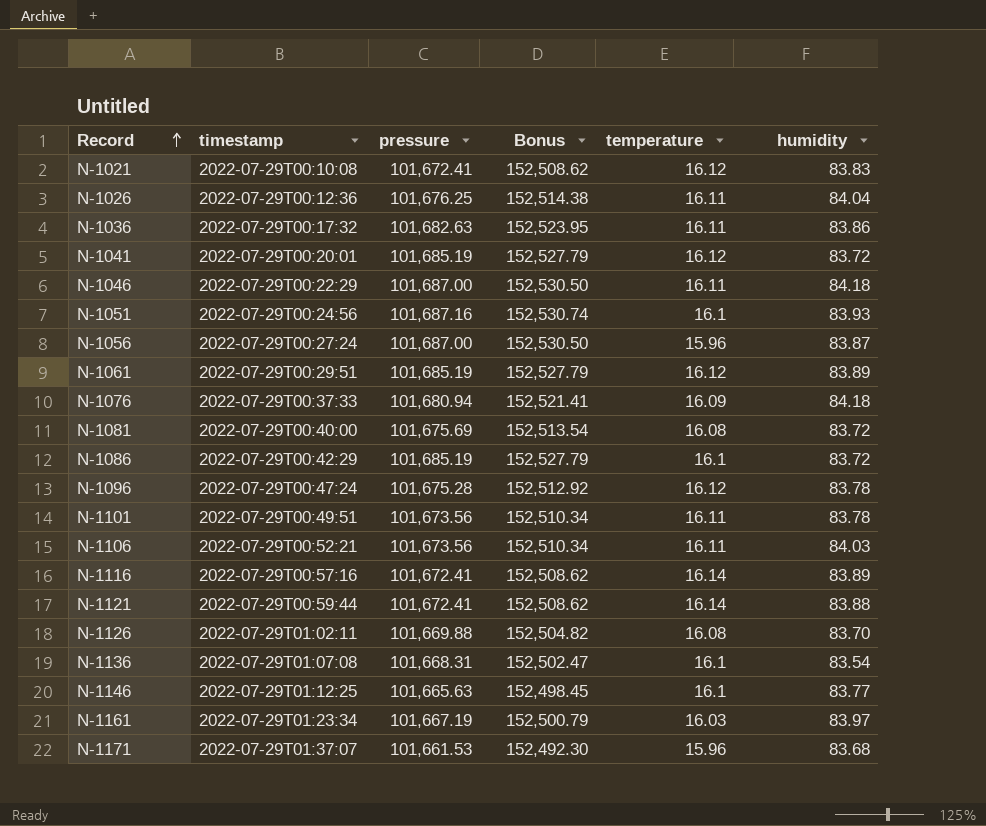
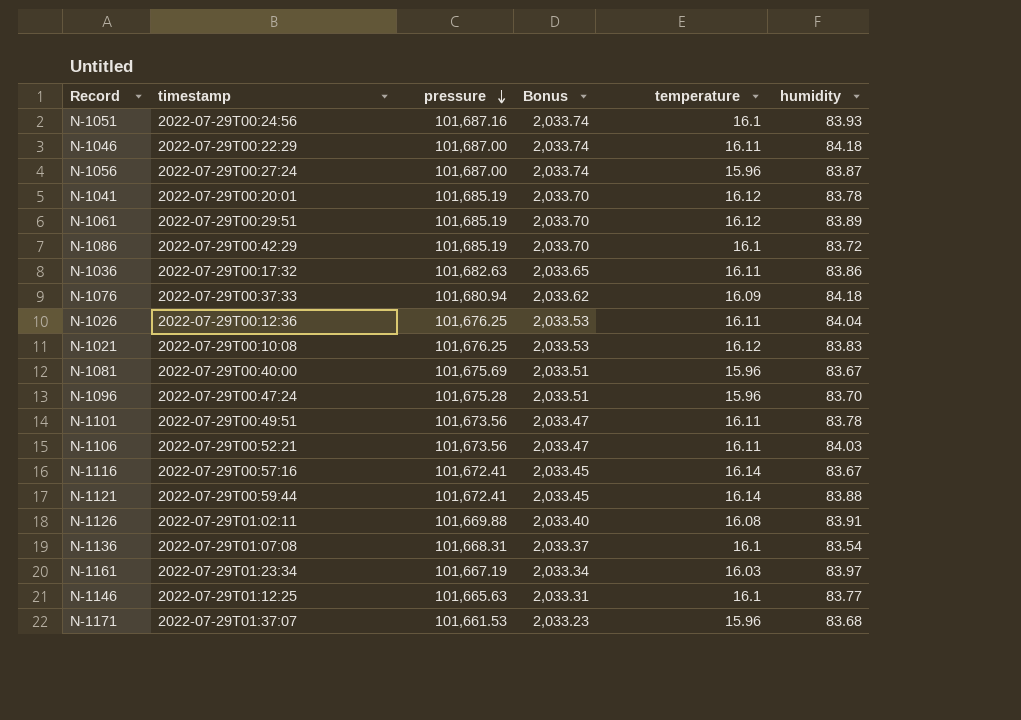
row order: Record ascending -> pressure descending
column Bonus | formula: [pressure] * 1.5 -> [pressure] * 0.02
N-1041 | humidity: 83.72 -> 83.78
N-1021 | pressure: 101,672.41 -> 101,676.25
N-1081 | temperature: 16.08 -> 15.96
N-1081 | humidity: 83.72 -> 83.67
N-1096 | temperature: 16.12 -> 15.96
N-1096 | humidity: 83.78 -> 83.70
N-1116 | humidity: 83.89 -> 83.67
N-1126 | humidity: 83.70 -> 83.91

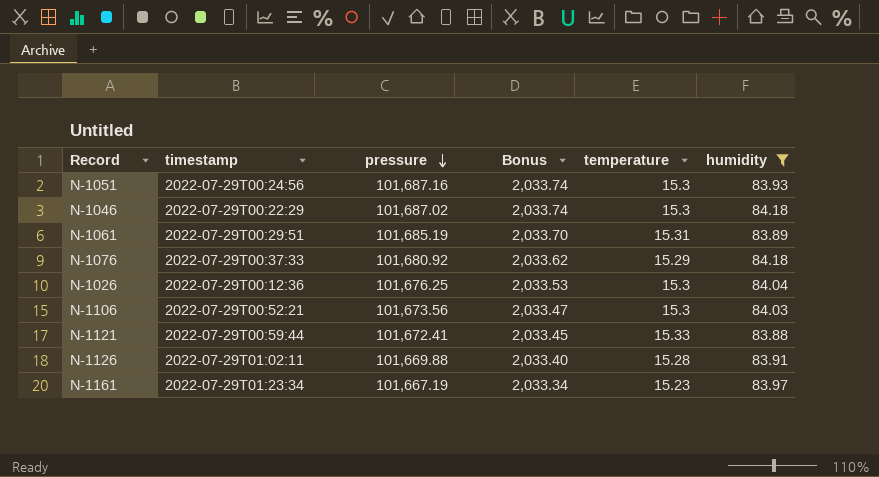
filter: none -> humidity >= 83.88
N-1051 | temperature: 16.1 -> 15.3
N-1046 | pressure: 101,687.00 -> 101,687.02
N-1046 | temperature: 16.11 -> 15.3
N-1061 | temperature: 16.12 -> 15.31
N-1076 | pressure: 101,680.94 -> 101,680.92
N-1076 | temperature: 16.09 -> 15.29
N-1026 | temperature: 16.11 -> 15.3
N-1106 | temperature: 16.11 -> 15.3
N-1121 | temperature: 16.14 -> 15.33
N-1126 | temperature: 16.08 -> 15.28
N-1161 | temperature: 16.03 -> 15.23

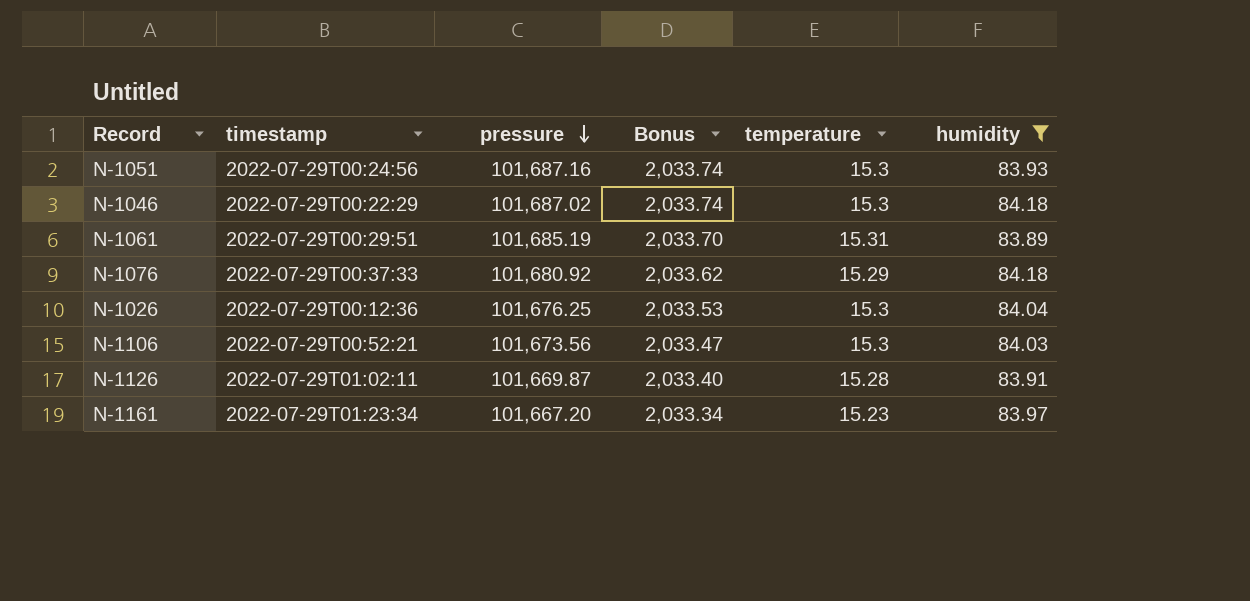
row N-1121: 2022-07-29T00:59:44 | 101,672.41 | 2,033.45 | 15.33 | 83.88 -> none
N-1126 | pressure: 101,669.88 -> 101,669.87
N-1161 | pressure: 101,667.19 -> 101,667.20

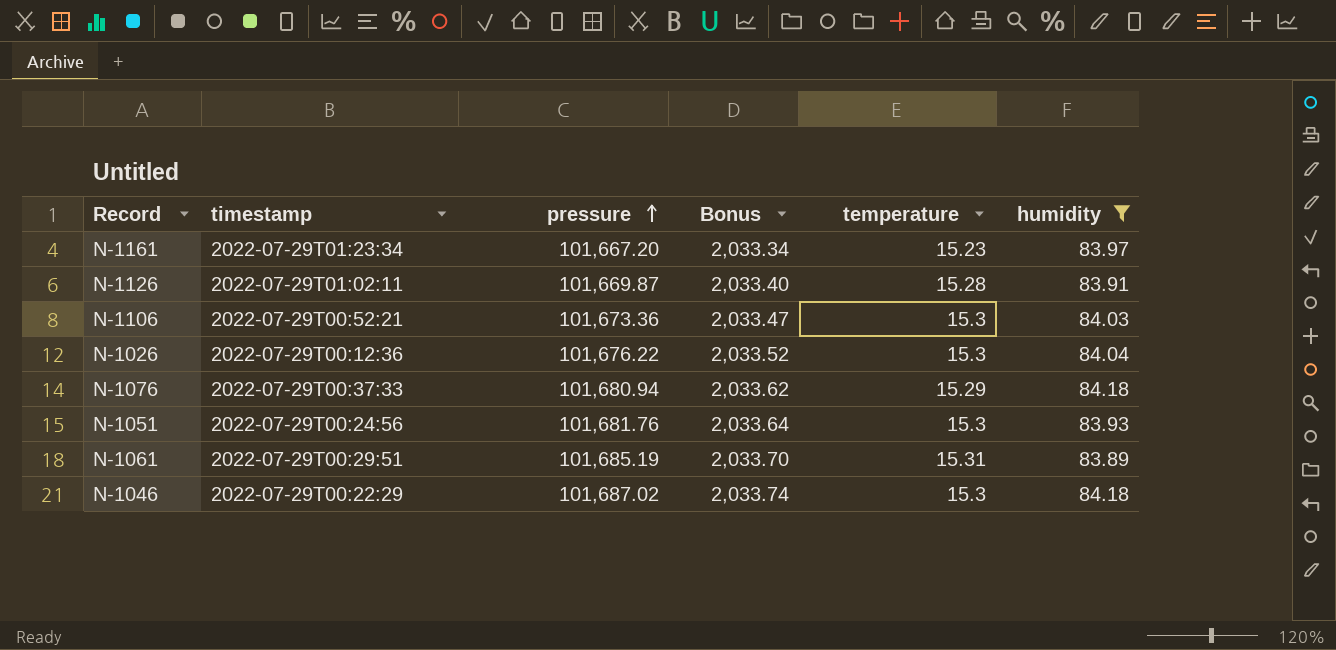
row order: pressure descending -> pressure ascending
N-1106 | pressure: 101,673.56 -> 101,673.36
N-1026 | pressure: 101,676.25 -> 101,676.22
N-1026 | Bonus: 2,033.53 -> 2,033.52
N-1076 | pressure: 101,680.92 -> 101,680.94
N-1051 | pressure: 101,687.16 -> 101,681.76
N-1051 | Bonus: 2,033.74 -> 2,033.64

